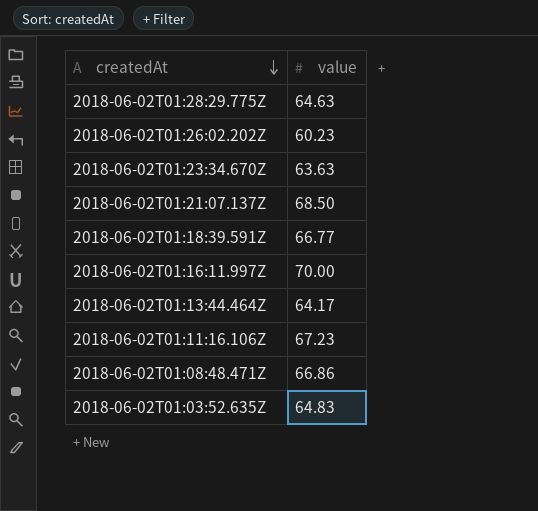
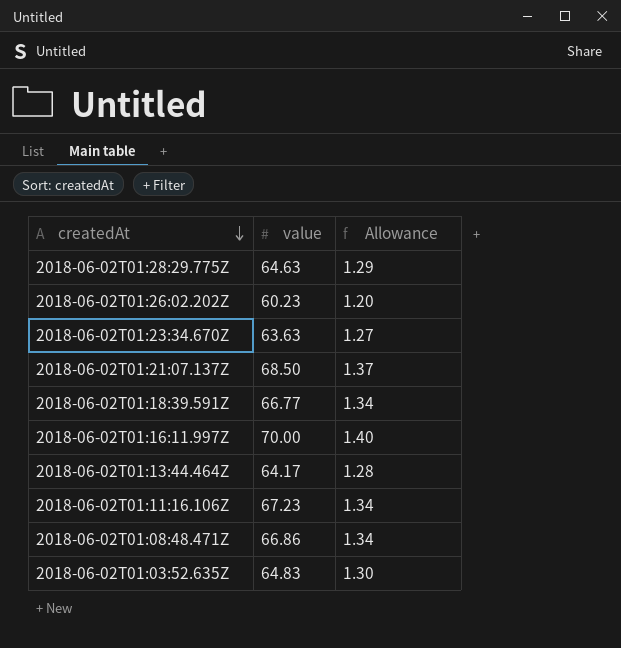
column Allowance | formula: none -> [value] * 0.02

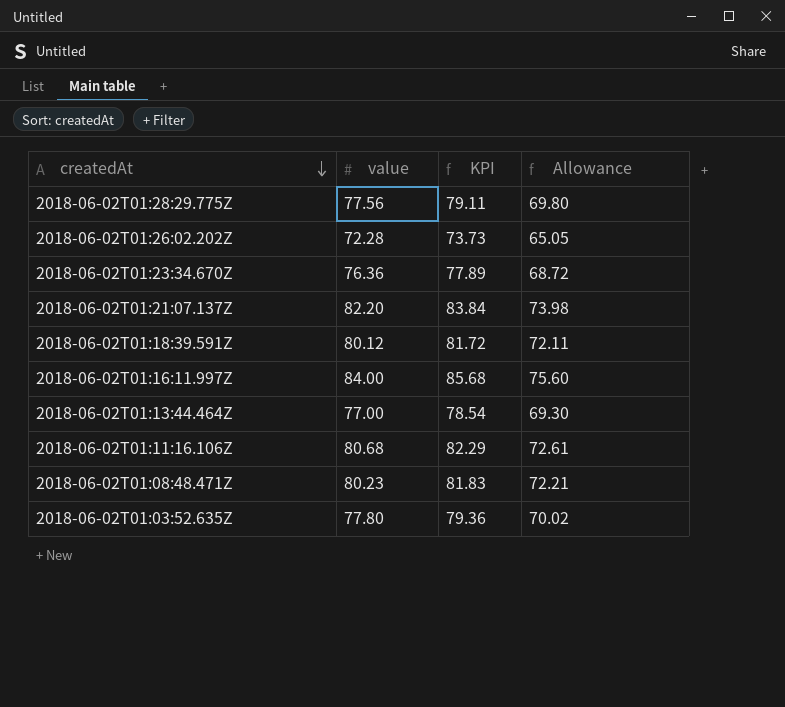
column KPI | formula: none -> [value] * 1.02
column Allowance | formula: [value] * 0.02 -> [value] * 0.9
2018-06-02T01:28:29.775Z | value: 64.63 -> 77.56
2018-06-02T01:26:02.202Z | value: 60.23 -> 72.28
2018-06-02T01:23:34.670Z | value: 63.63 -> 76.36
2018-06-02T01:21:07.137Z | value: 68.50 -> 82.20
2018-06-02T01:18:39.591Z | value: 66.77 -> 80.12
2018-06-02T01:16:11.997Z | value: 70.00 -> 84.00
2018-06-02T01:13:44.464Z | value: 64.17 -> 77.00
2018-06-02T01:11:16.106Z | value: 67.23 -> 80.68
2018-06-02T01:08:48.471Z | value: 66.86 -> 80.23
2018-06-02T01:03:52.635Z | value: 64.83 -> 77.80

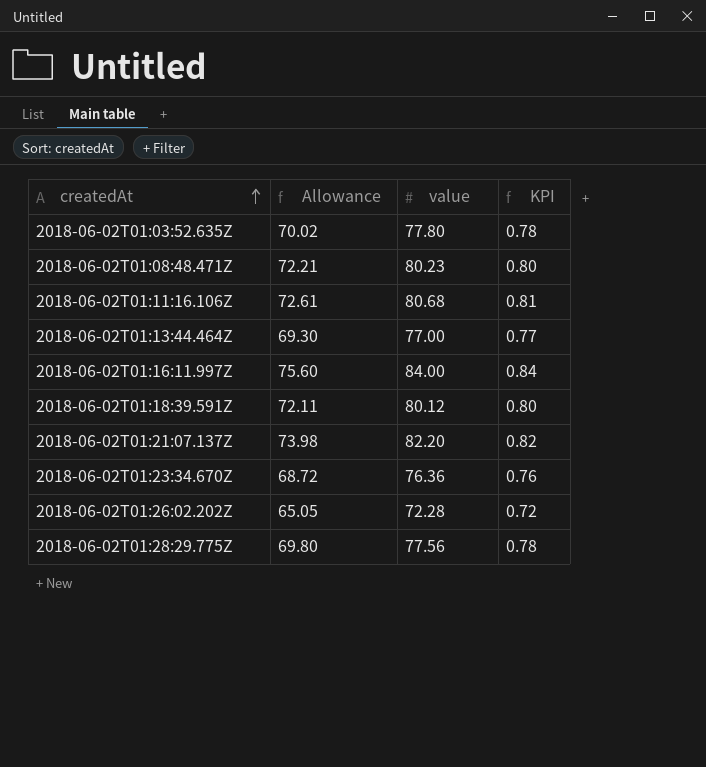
row order: createdAt descending -> createdAt ascending
column Allowance | position: 4 -> 2
column KPI | formula: [value] * 1.02 -> [value] * 0.01

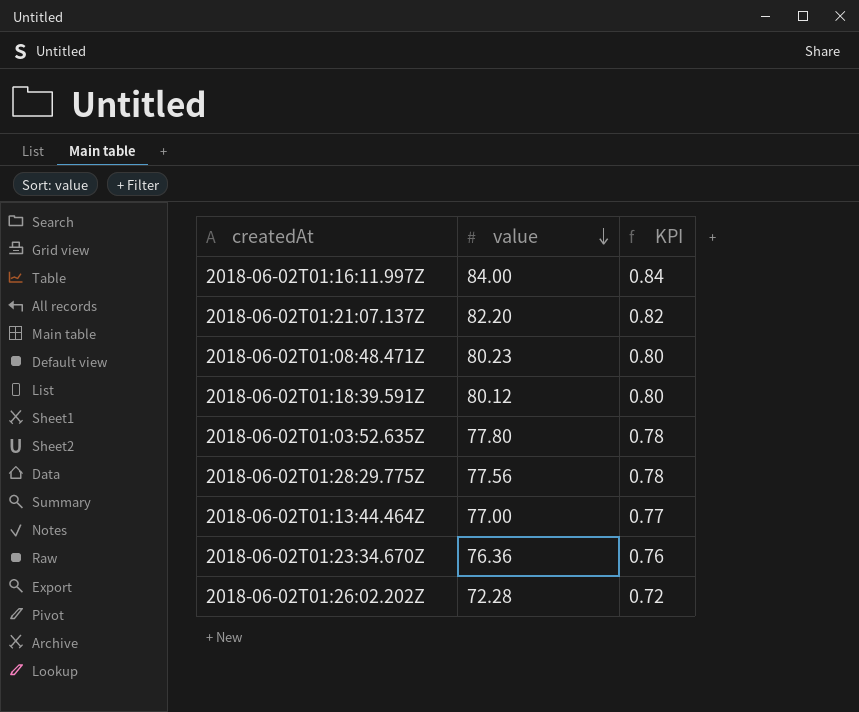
row order: createdAt ascending -> value descending
column Allowance | formula: [value] * 0.9 -> none
row 2018-06-02T01:11:16.106Z: 72.61 | 80.68 | 0.81 -> none

